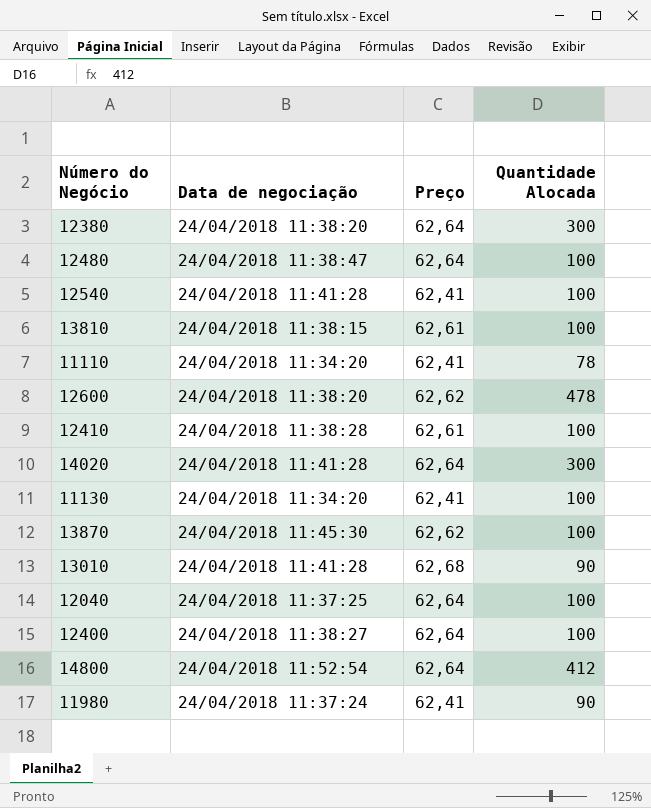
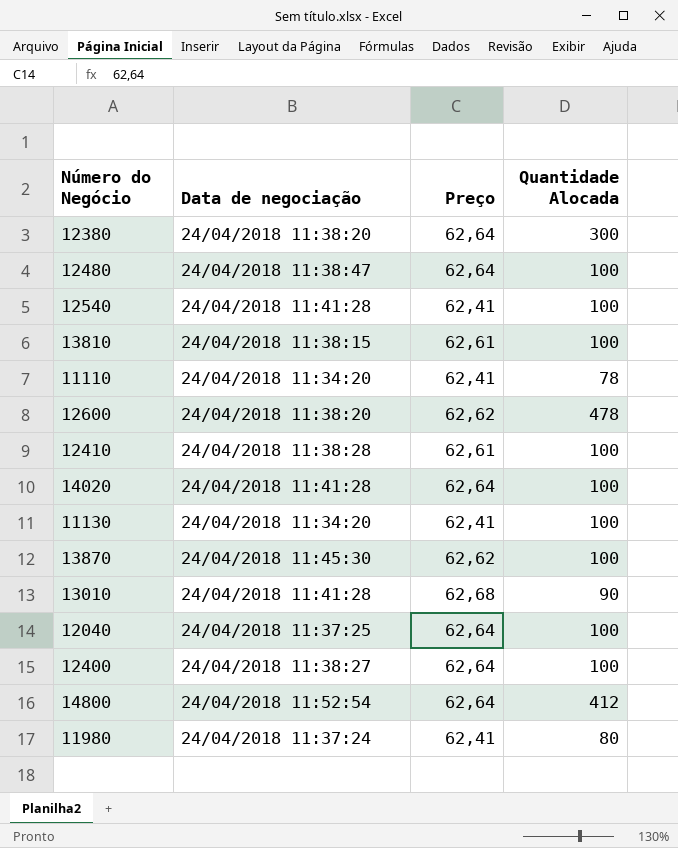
14020 | Quantidade Alocada: 300 -> 100
11980 | Quantidade Alocada: 90 -> 80

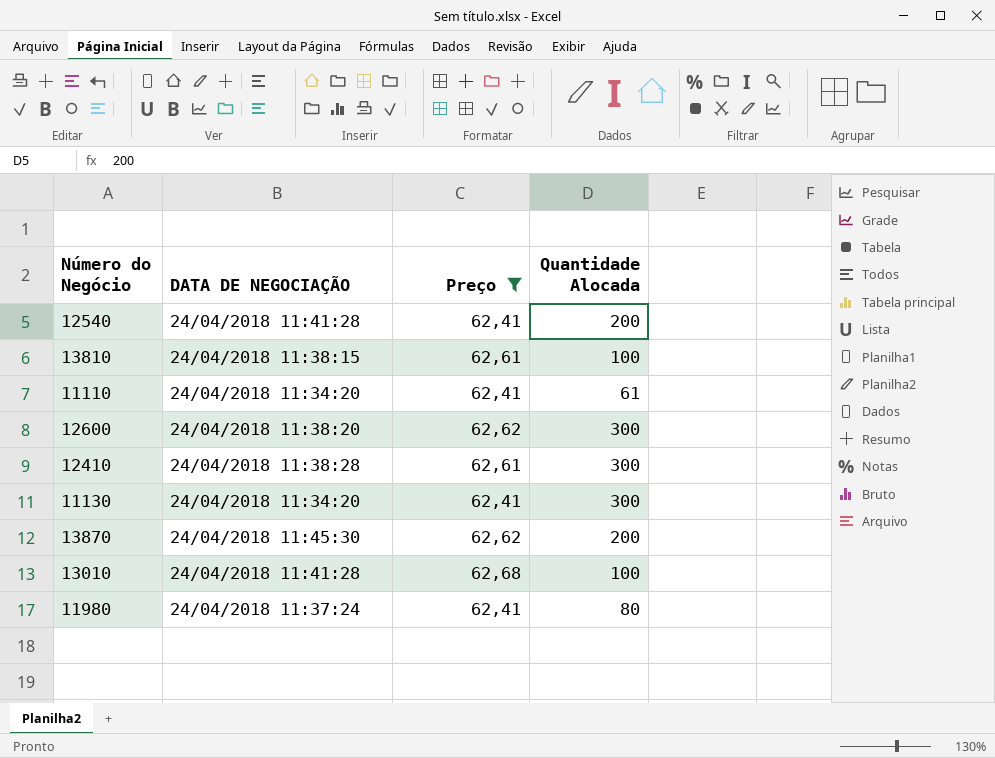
filter: none -> Preço != 62,64
column name: Data de negociação -> DATA DE NEGOCIAÇÃO
12540 | Quantidade Alocada: 100 -> 200
11110 | Quantidade Alocada: 78 -> 61
12600 | Quantidade Alocada: 478 -> 300
12410 | Quantidade Alocada: 100 -> 300
11130 | Quantidade Alocada: 100 -> 300
13870 | Quantidade Alocada: 100 -> 200
13010 | Quantidade Alocada: 90 -> 100

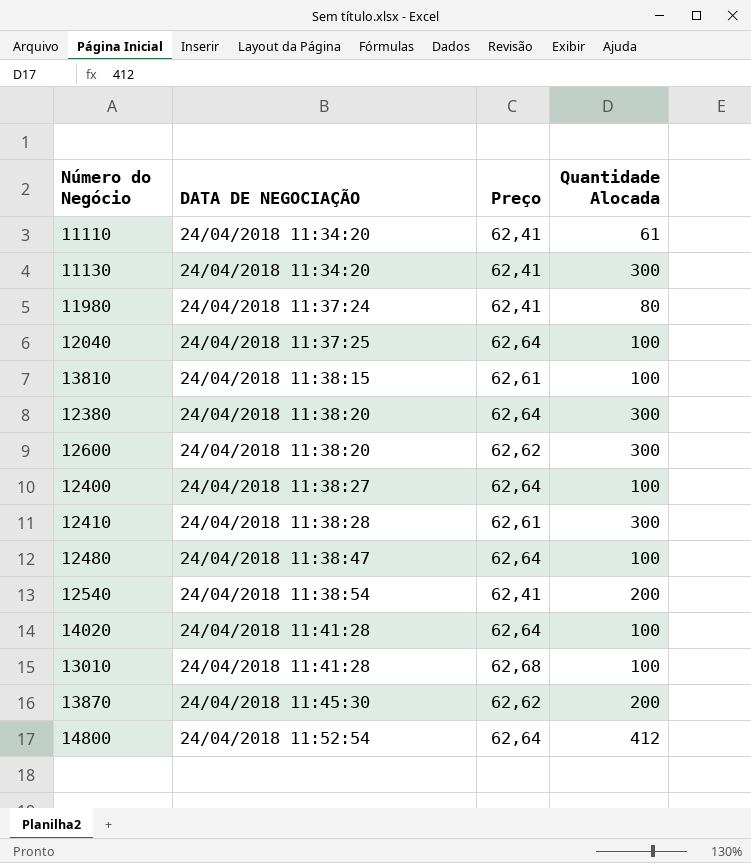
filter: Preço != 62,64 -> none
row order: none -> DATA DE NEGOCIAÇÃO ascending
12540 | DATA DE NEGOCIAÇÃO: 24/04/2018 11:41:28 -> 24/04/2018 11:38:54

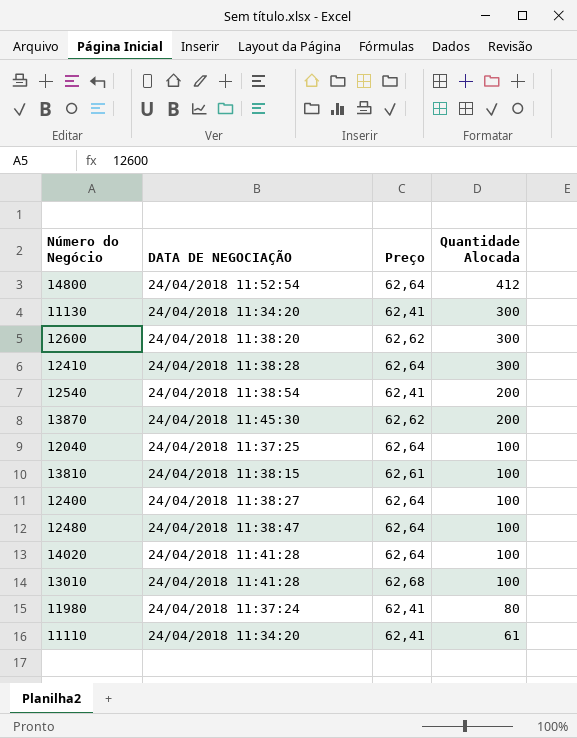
row order: DATA DE NEGOCIAÇÃO ascending -> Quantidade Alocada descending
row 12380: 24/04/2018 11:38:20 | 62,64 | 300 -> none
12410 | Preço: 62,61 -> 62,64

